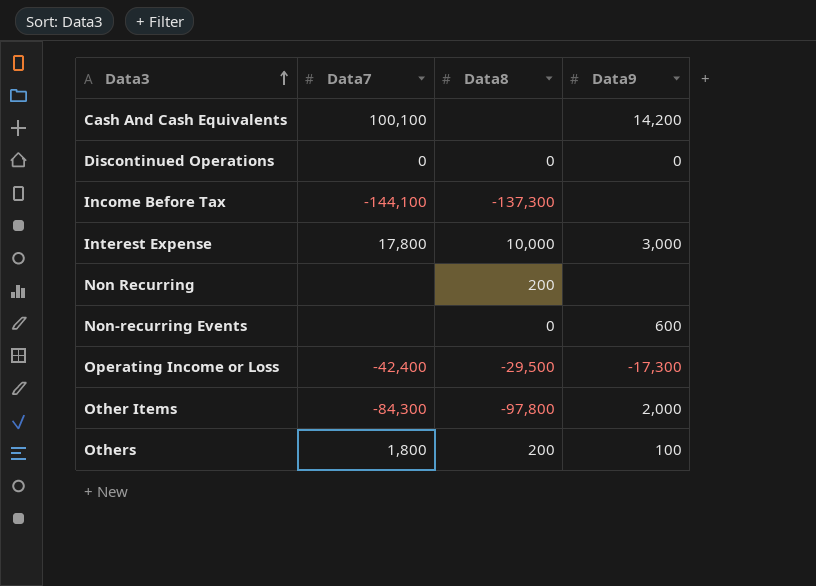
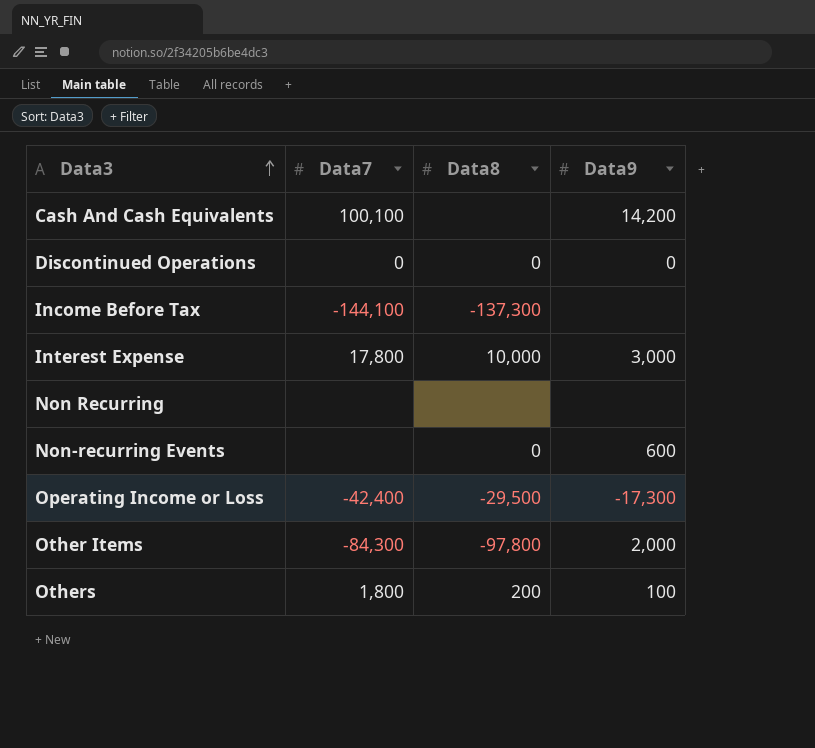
Non Recurring | Data8: 200 -> none

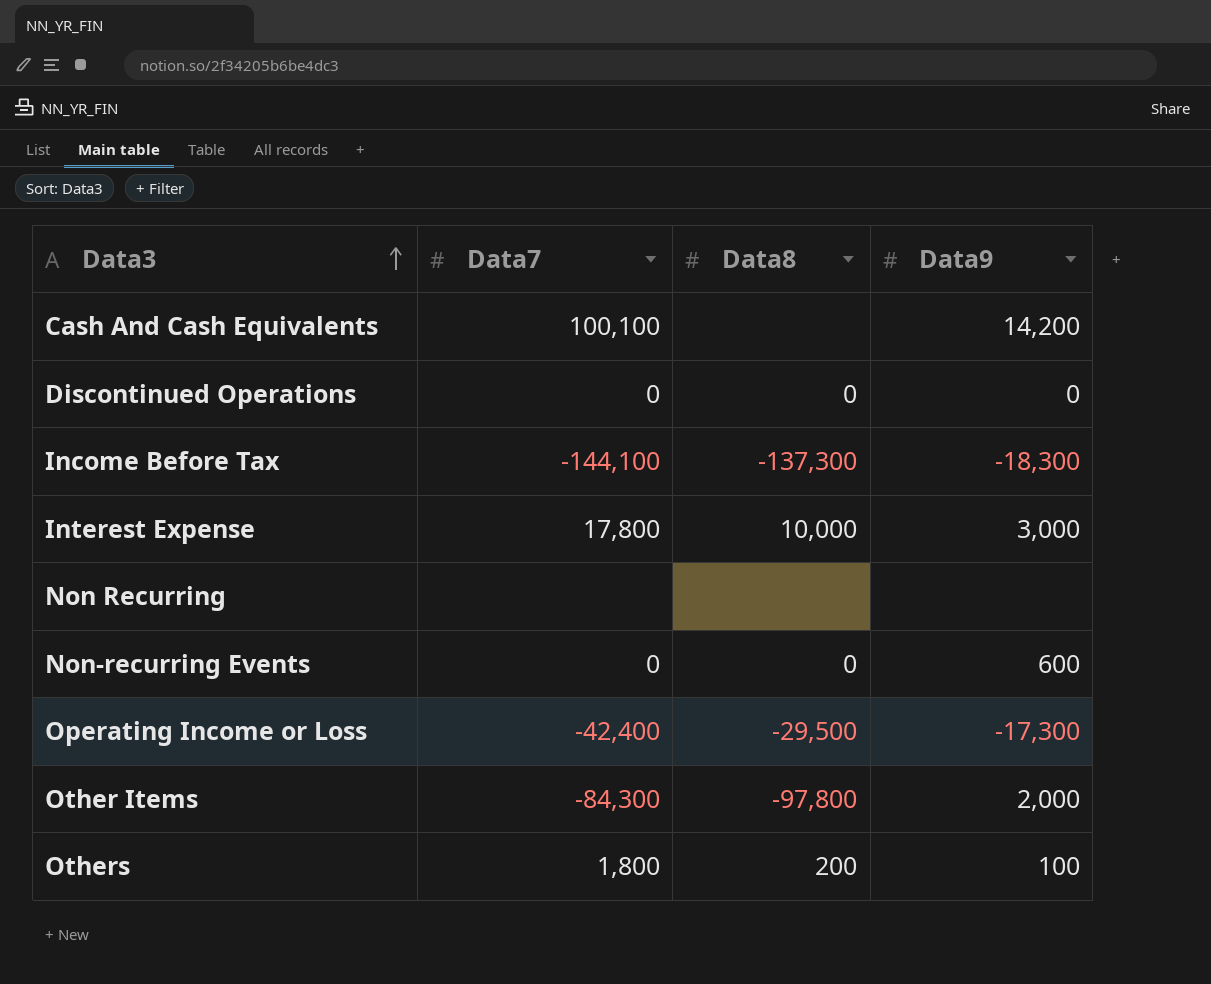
Income Before Tax | Data9: none -> -18,300
Non-recurring Events | Data7: none -> 0

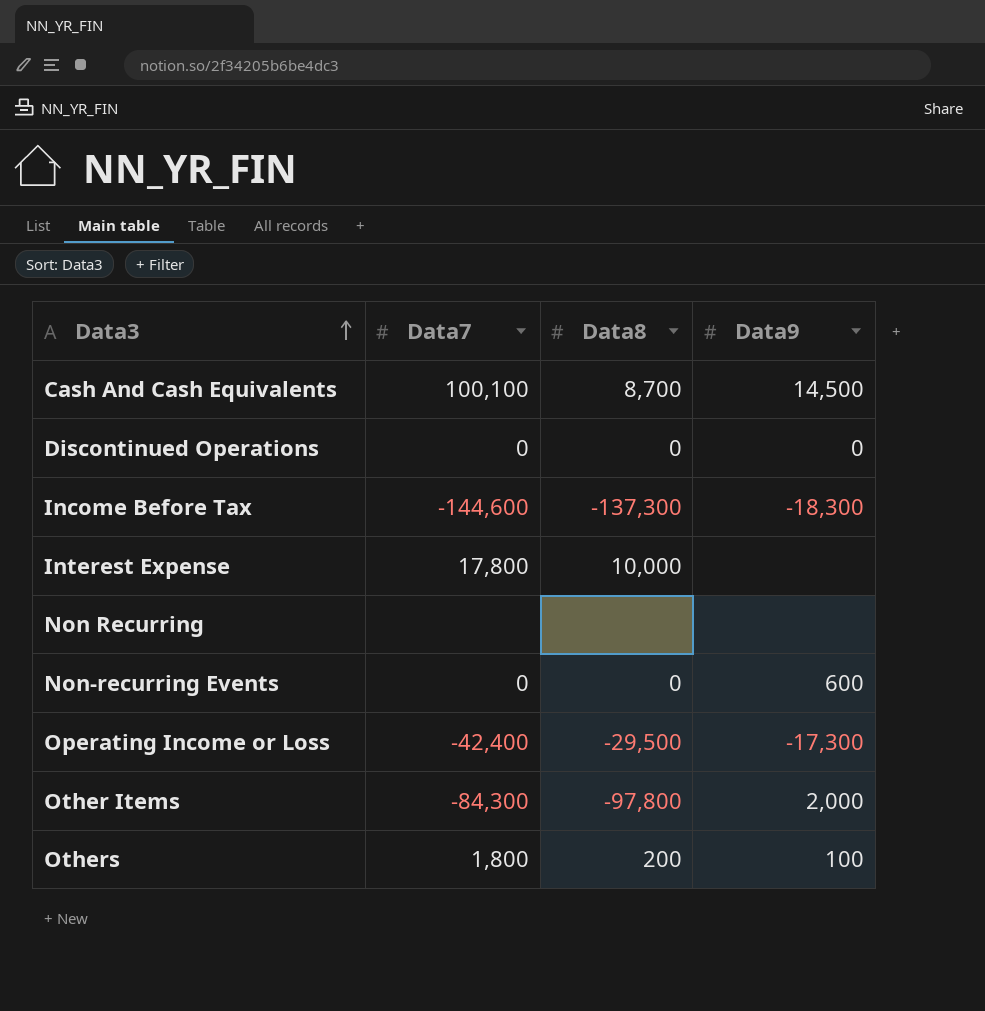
Cash And Cash Equivalents | Data8: none -> 8,700
Cash And Cash Equivalents | Data9: 14,200 -> 14,500
Income Before Tax | Data7: -144,100 -> -144,600
Interest Expense | Data9: 3,000 -> none

